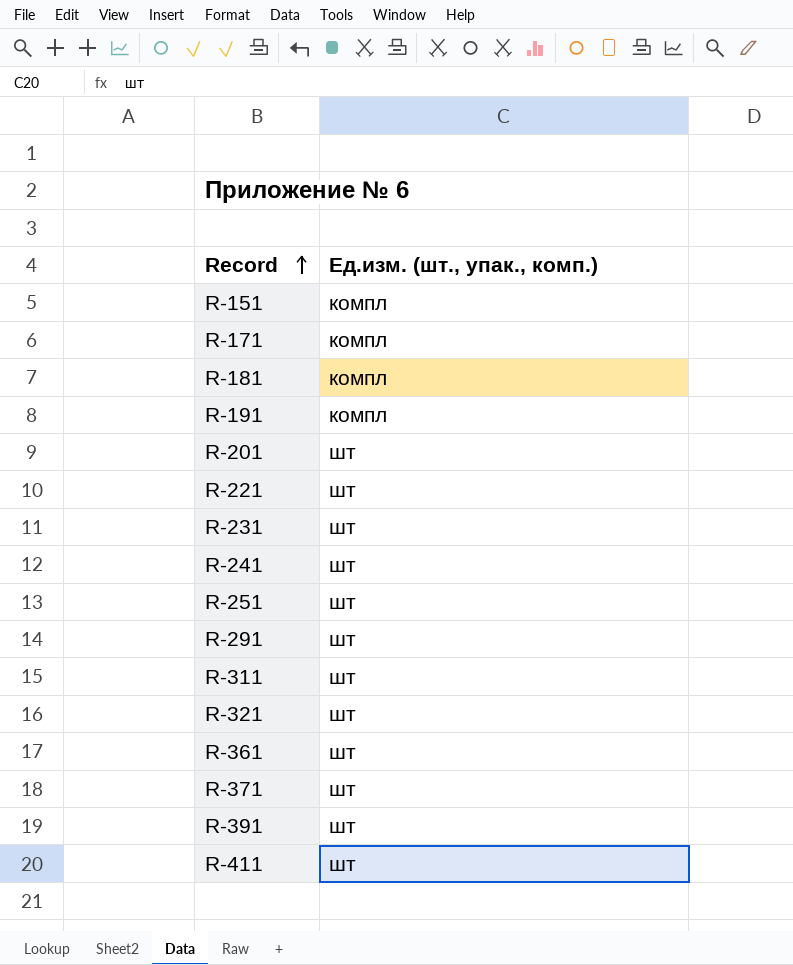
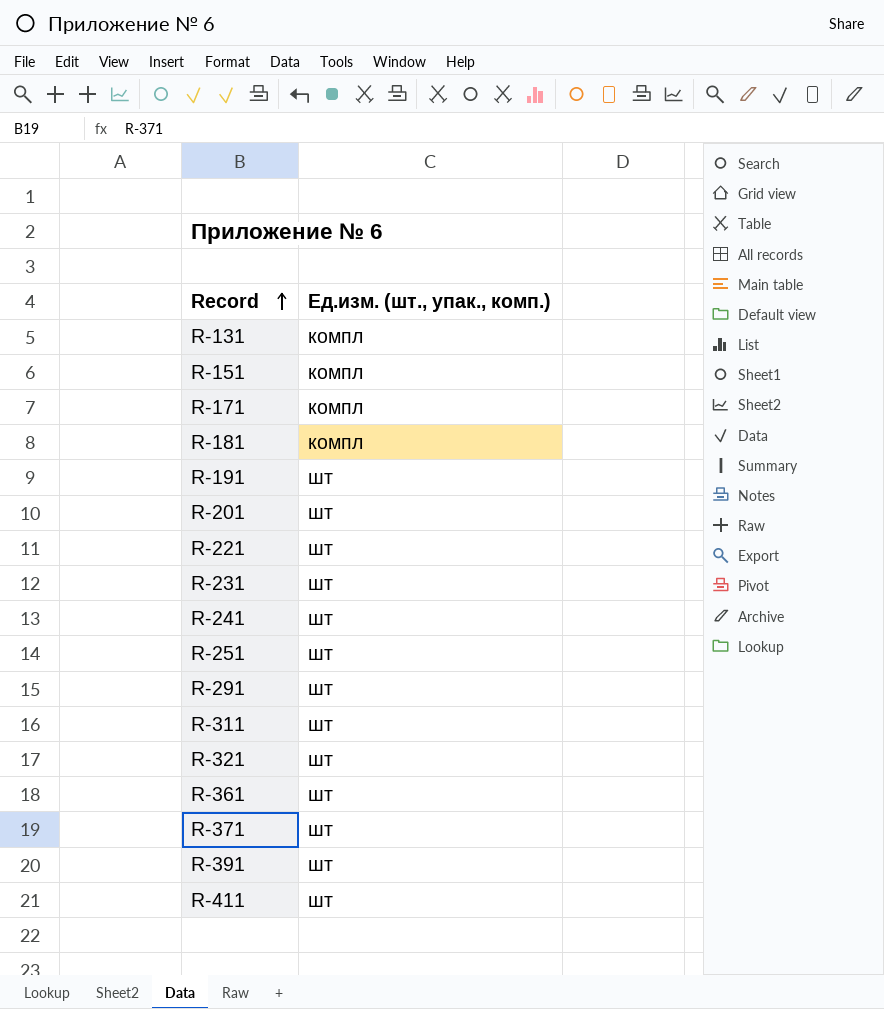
row R-131: none -> компл
R-191 | Ед.изм. (шт., упак., комп.): компл -> шт

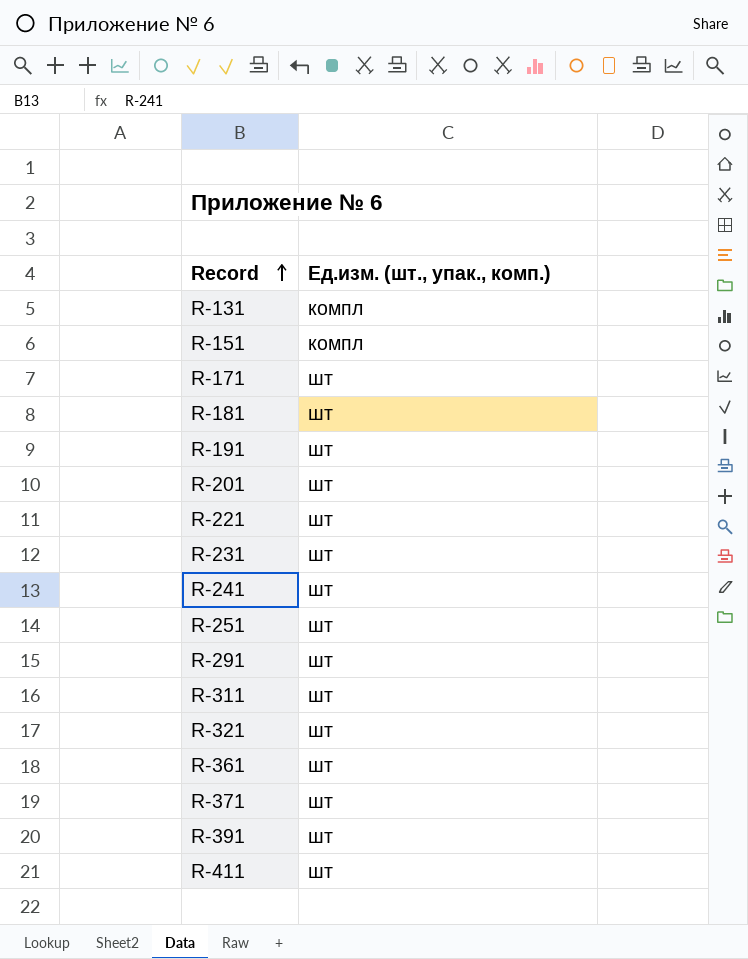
R-171 | Ед.изм. (шт., упак., комп.): компл -> шт
R-181 | Ед.изм. (шт., упак., комп.): компл -> шт

